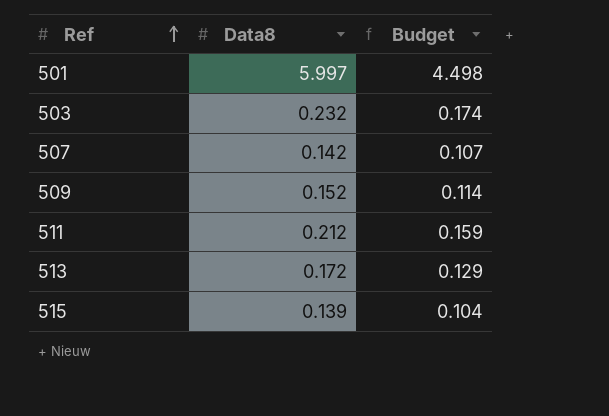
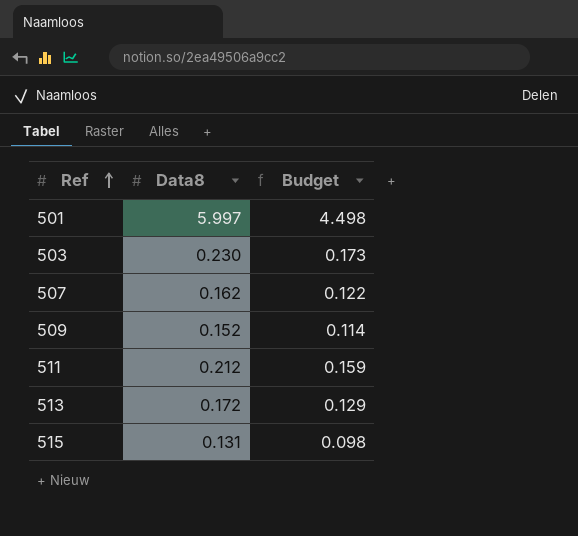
503 | Data8: 0.232 -> 0.230
503 | Budget: 0.174 -> 0.173
507 | Data8: 0.142 -> 0.162
507 | Budget: 0.107 -> 0.122
515 | Data8: 0.139 -> 0.131
515 | Budget: 0.104 -> 0.098

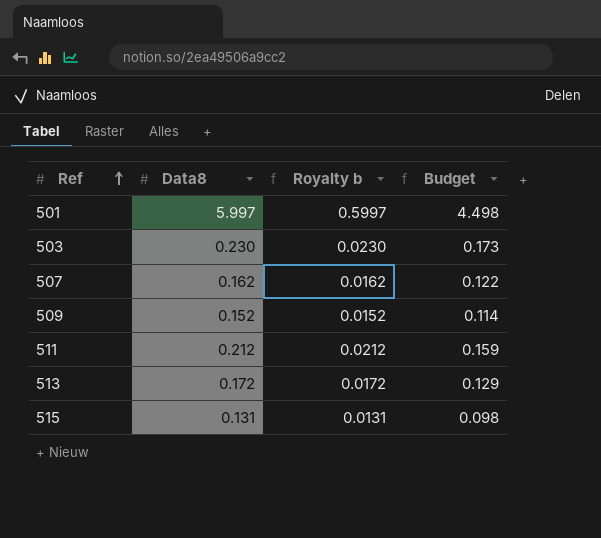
column Royalty b | formula: none -> [Data8] * 0.1

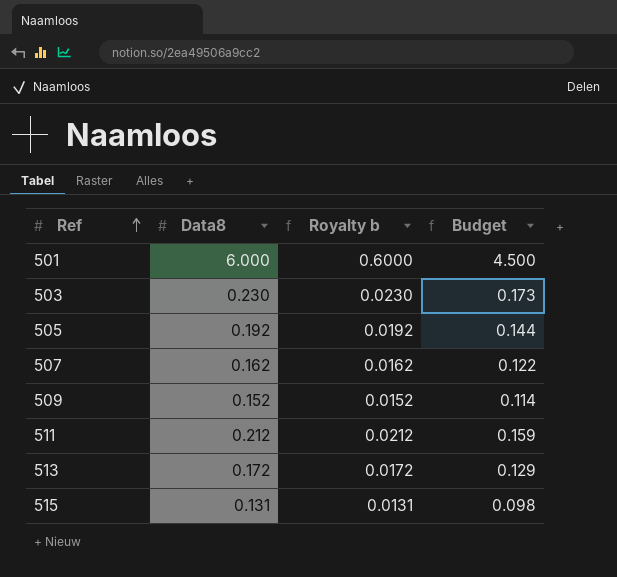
501 | Data8: 5.997 -> 6.000
501 | Royalty b: 0.5997 -> 0.6000
501 | Budget: 4.498 -> 4.500
row 505: none -> 0.192 | 0.0192 | 0.144

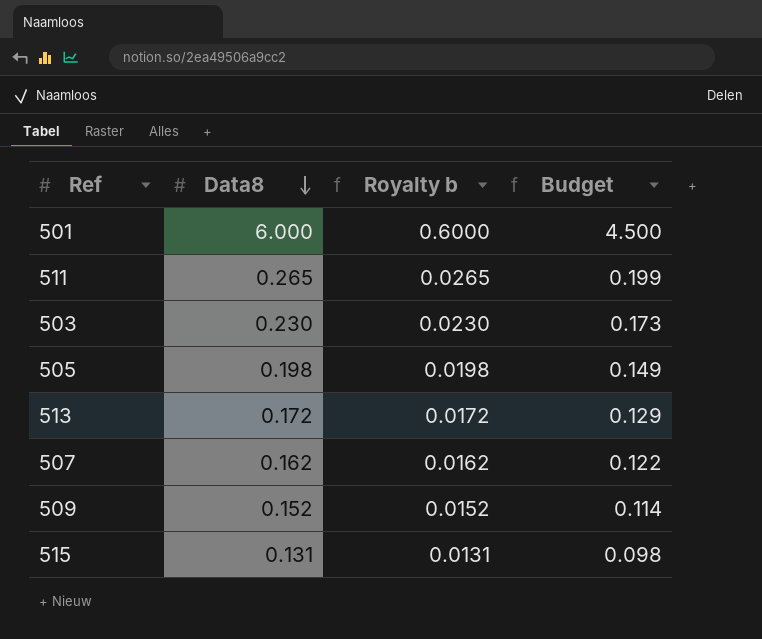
row order: Ref ascending -> Data8 descending
511 | Data8: 0.212 -> 0.265
511 | Royalty b: 0.0212 -> 0.0265
511 | Budget: 0.159 -> 0.199
505 | Data8: 0.192 -> 0.198
505 | Royalty b: 0.0192 -> 0.0198
505 | Budget: 0.144 -> 0.149

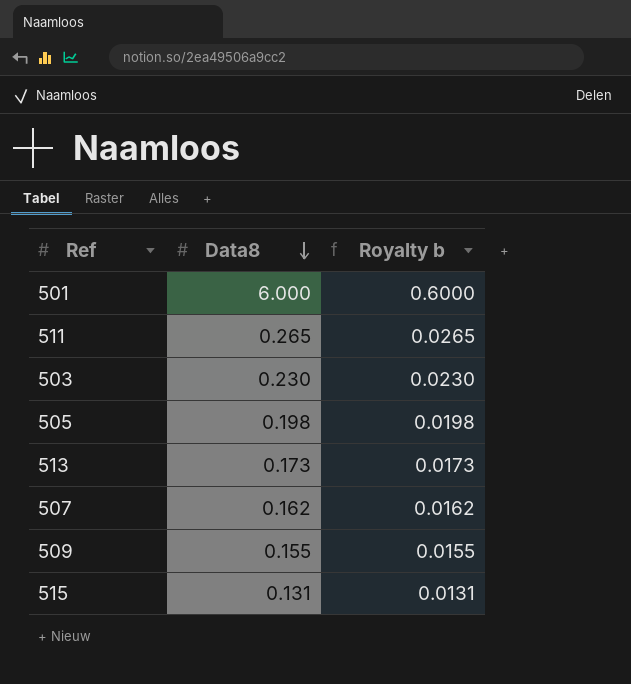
column Budget | formula: [Data8] * 0.75 -> none
513 | Data8: 0.172 -> 0.173
513 | Royalty b: 0.0172 -> 0.0173
509 | Data8: 0.152 -> 0.155
509 | Royalty b: 0.0152 -> 0.0155

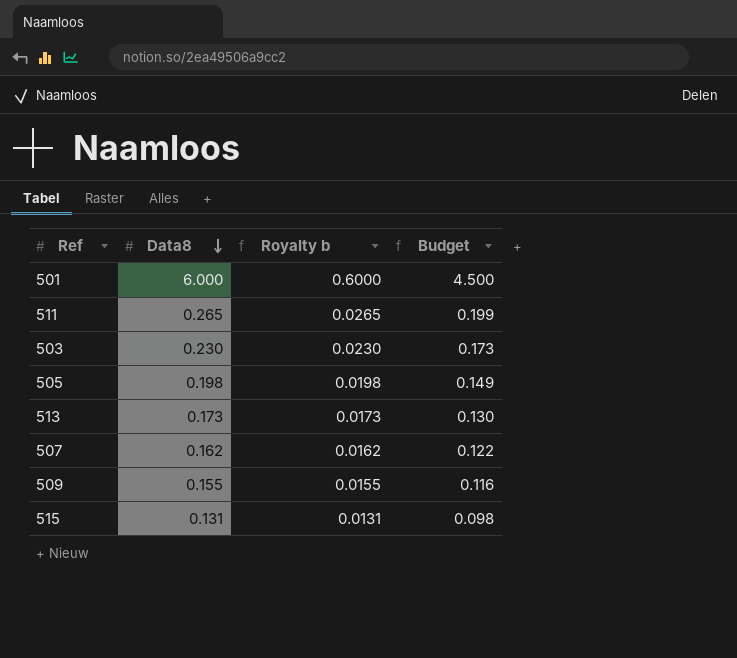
column Budget | formula: none -> [Data8] * 0.75

